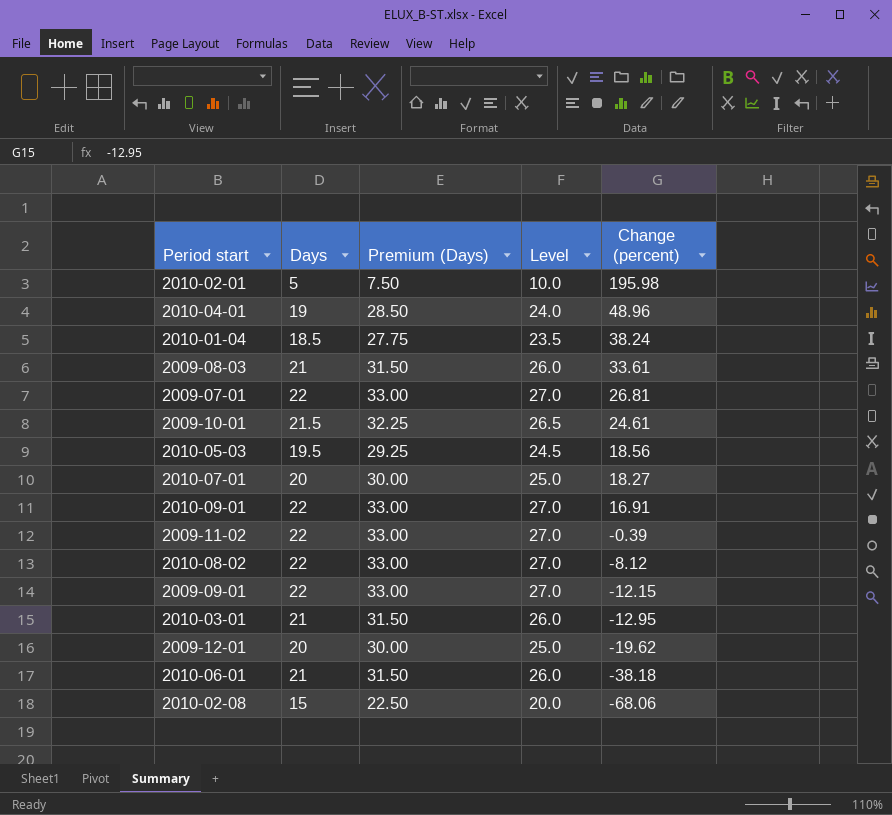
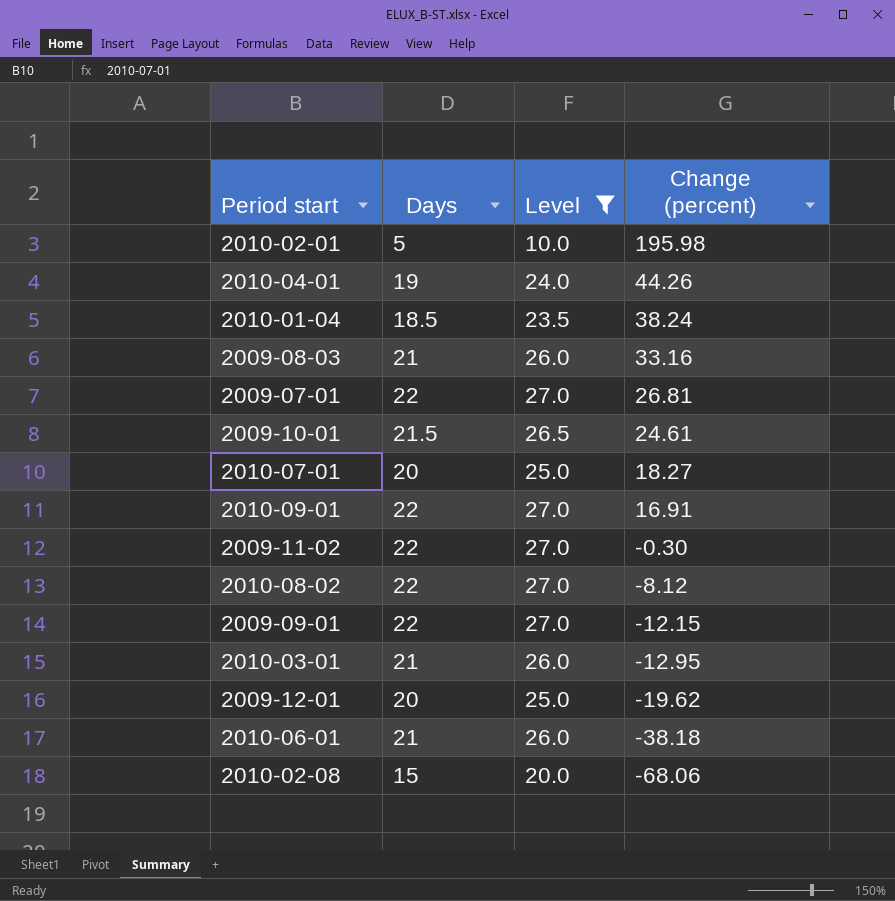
filter: none -> Level != 24.5
column Premium (Days) | formula: [Days] * 1.5 -> none
2010-04-01 | Change (percent): 48.96 -> 44.26
2009-08-03 | Change (percent): 33.61 -> 33.16
2009-11-02 | Change (percent): -0.39 -> -0.30

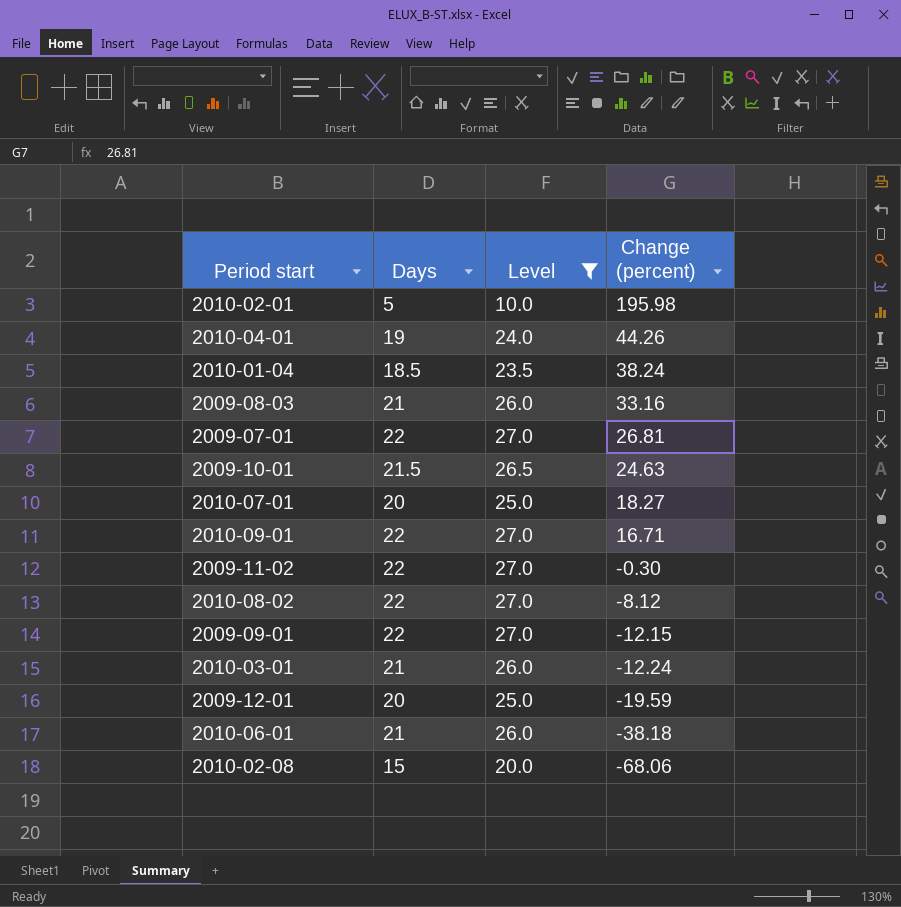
2009-10-01 | Change (percent): 24.61 -> 24.63
2010-09-01 | Change (percent): 16.91 -> 16.71
2010-03-01 | Change (percent): -12.95 -> -12.24
2009-12-01 | Change (percent): -19.62 -> -19.59

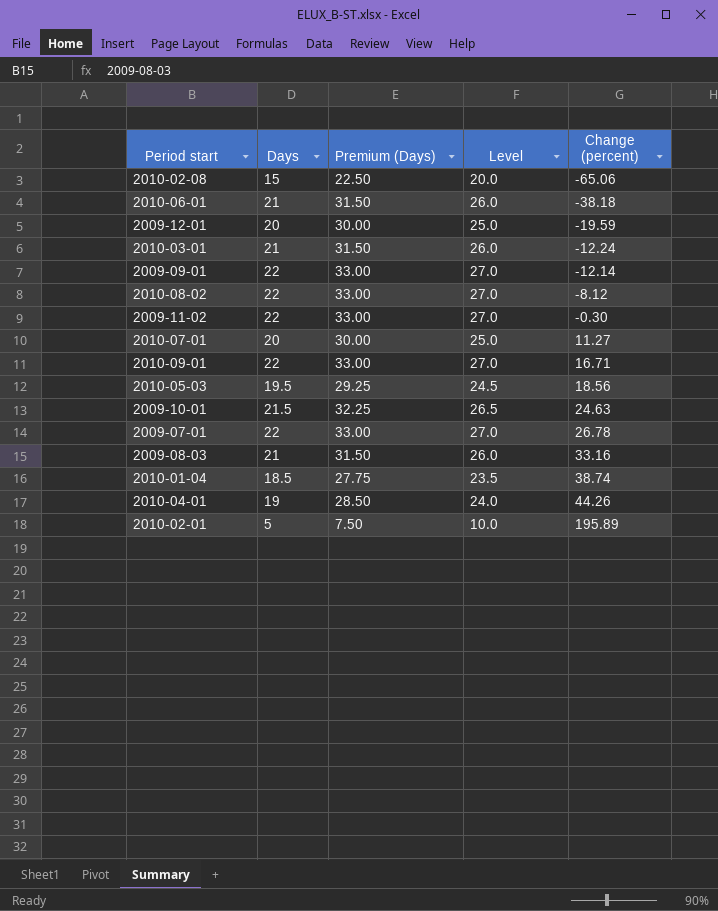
filter: Level != 24.5 -> none
row order: Change (percent) descending -> Change (percent) ascending
column Premium (Days) | formula: none -> [Days] * 1.5
2010-02-08 | Change (percent): -68.06 -> -65.06
2009-09-01 | Change (percent): -12.15 -> -12.14
2010-07-01 | Change (percent): 18.27 -> 11.27
2009-07-01 | Change (percent): 26.81 -> 26.78
2010-01-04 | Change (percent): 38.24 -> 38.74
2010-02-01 | Change (percent): 195.98 -> 195.89

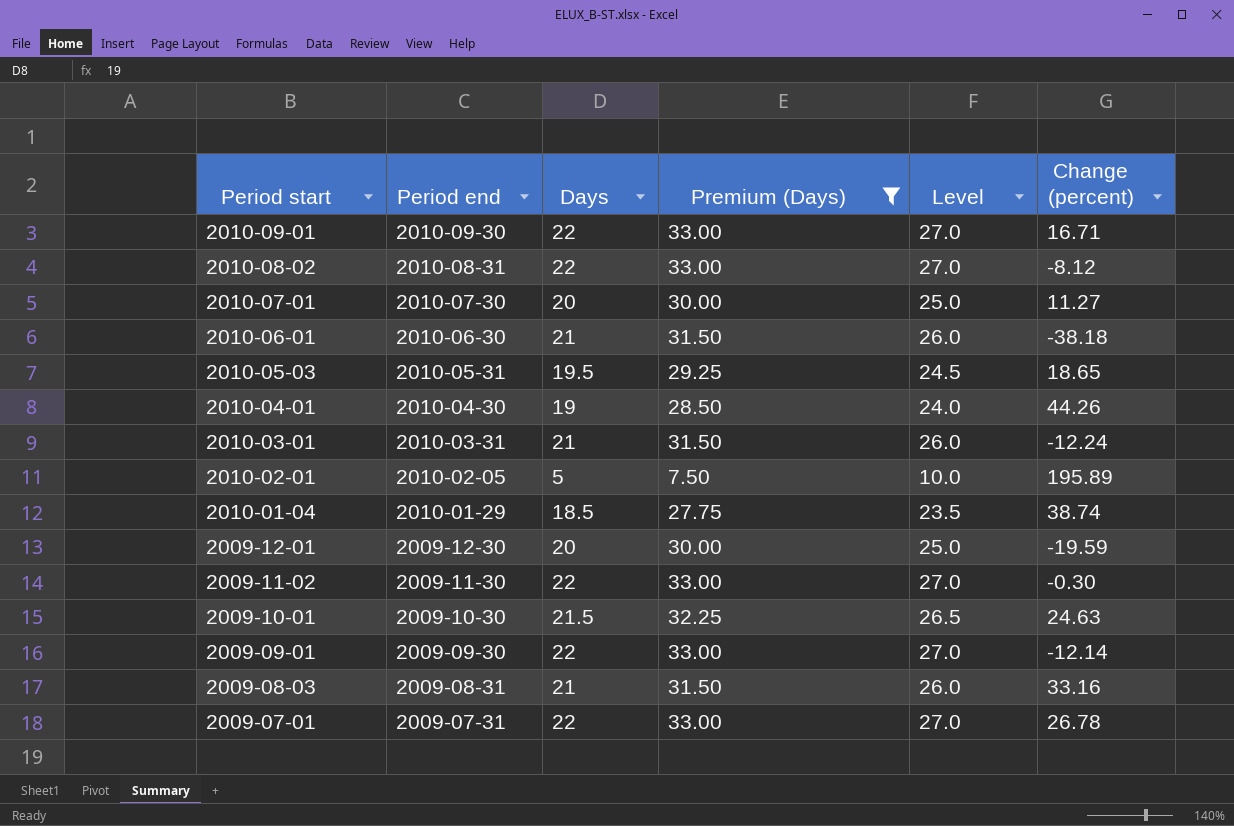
filter: none -> Premium (Days) != 22.50
row order: Change (percent) ascending -> Period start descending
column Period end | position: none -> 2
2010-05-03 | Change (percent): 18.56 -> 18.65

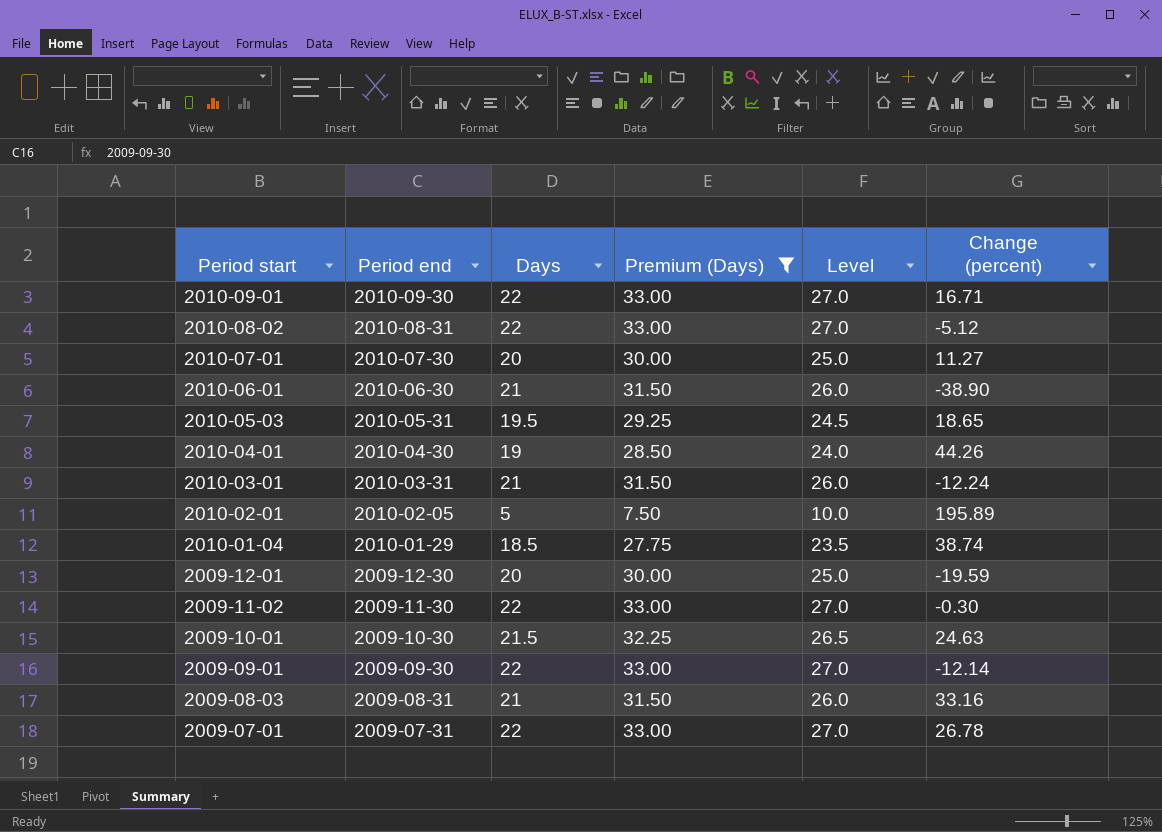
2010-08-02 | Change (percent): -8.12 -> -5.12
2010-06-01 | Change (percent): -38.18 -> -38.90

